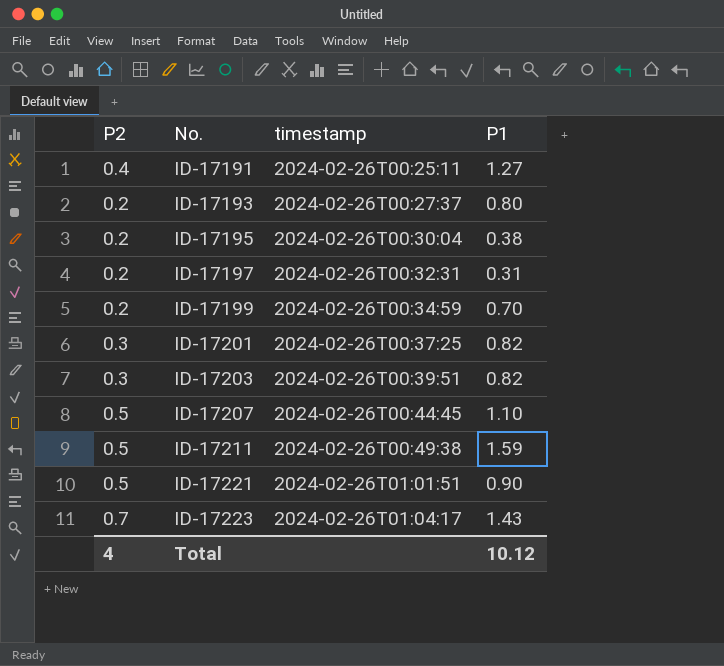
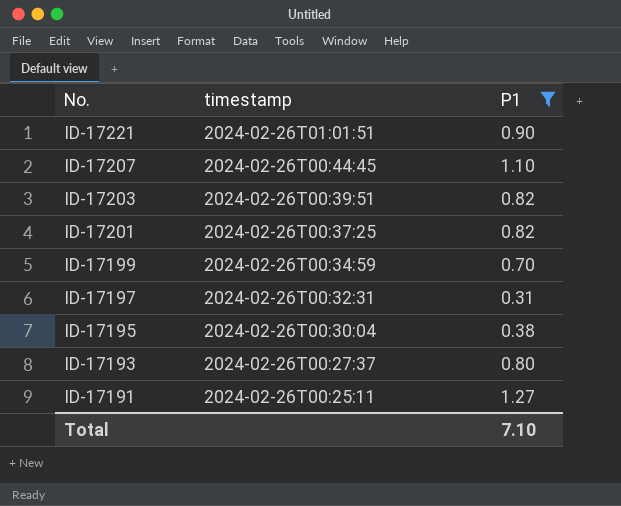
filter: none -> P1 <= 1.27
row order: No. ascending -> No. descending
column P2 | position: 1 -> none
Total | P1: 10.12 -> 7.10

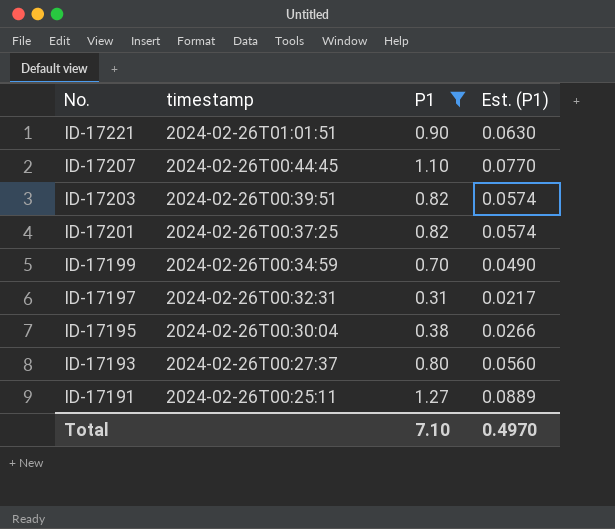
column Est. (P1) | formula: none -> [P1] * 0.07

